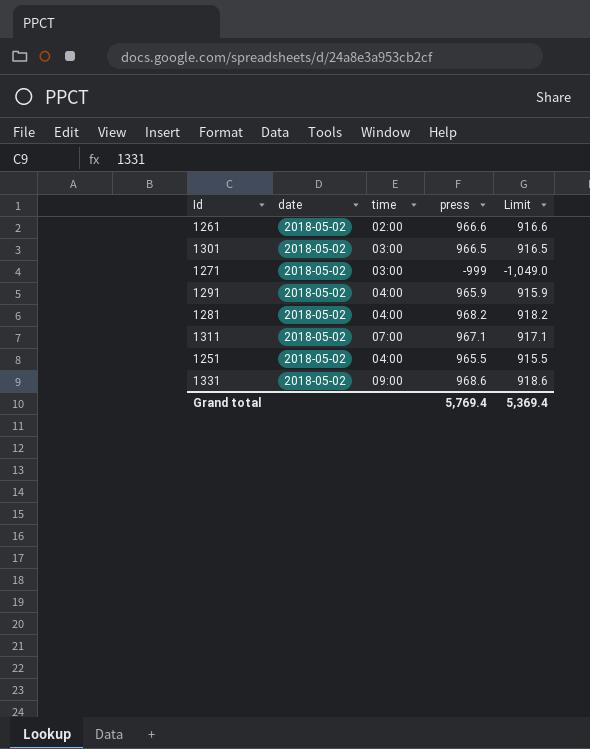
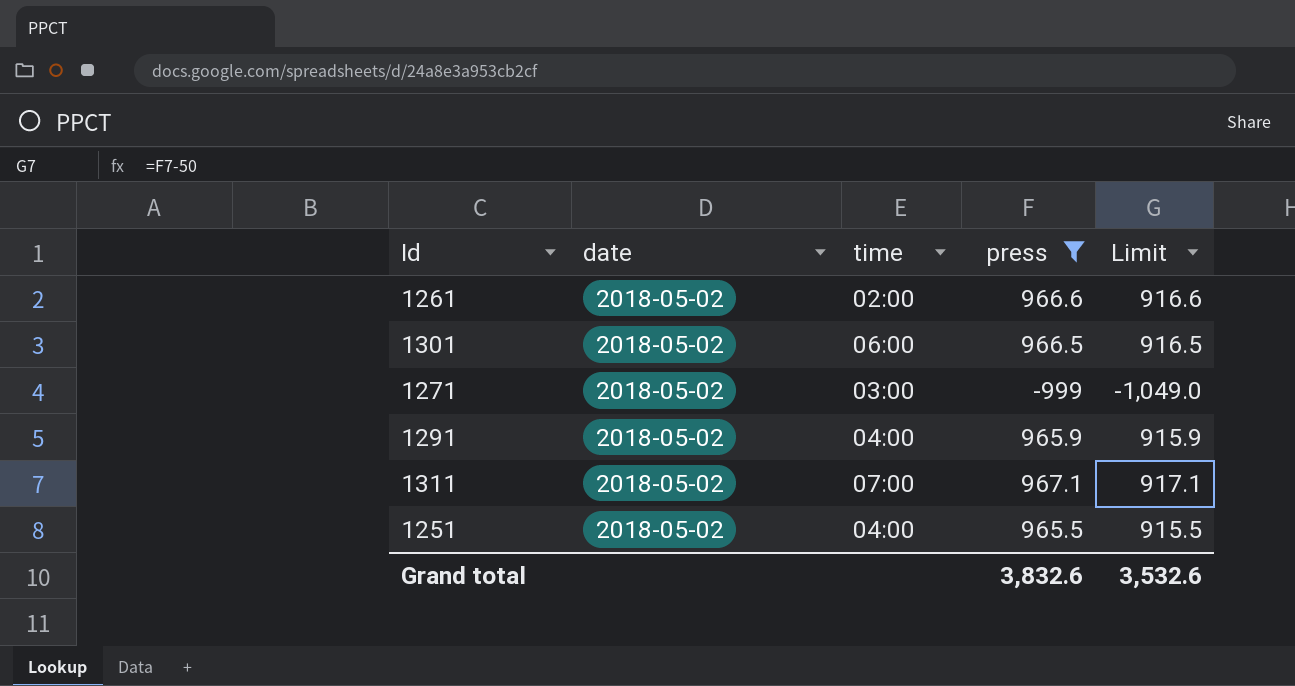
filter: none -> press <= 967.1
1301 | time: 03:00 -> 06:00
Grand total | press: 5,769.4 -> 3,832.6
Grand total | Limit: 5,369.4 -> 3,532.6

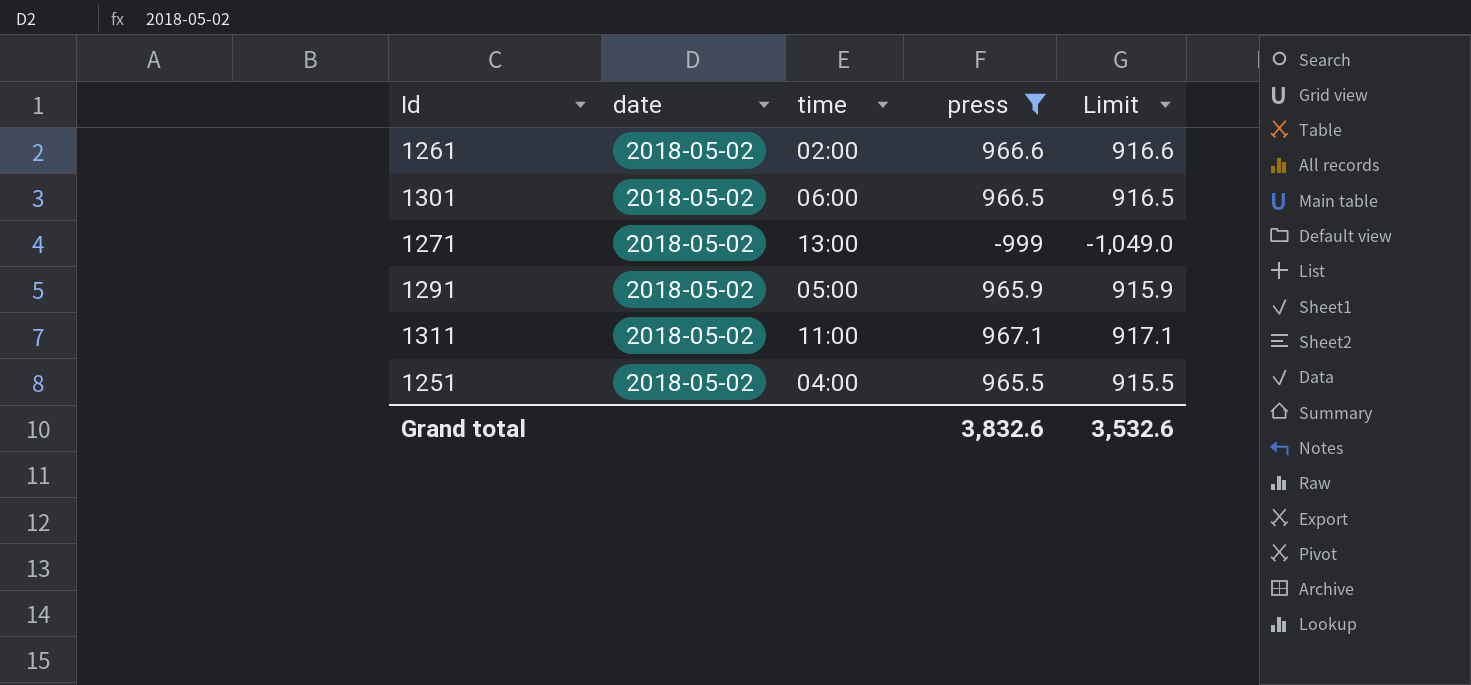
1271 | time: 03:00 -> 13:00
1291 | time: 04:00 -> 05:00
1311 | time: 07:00 -> 11:00

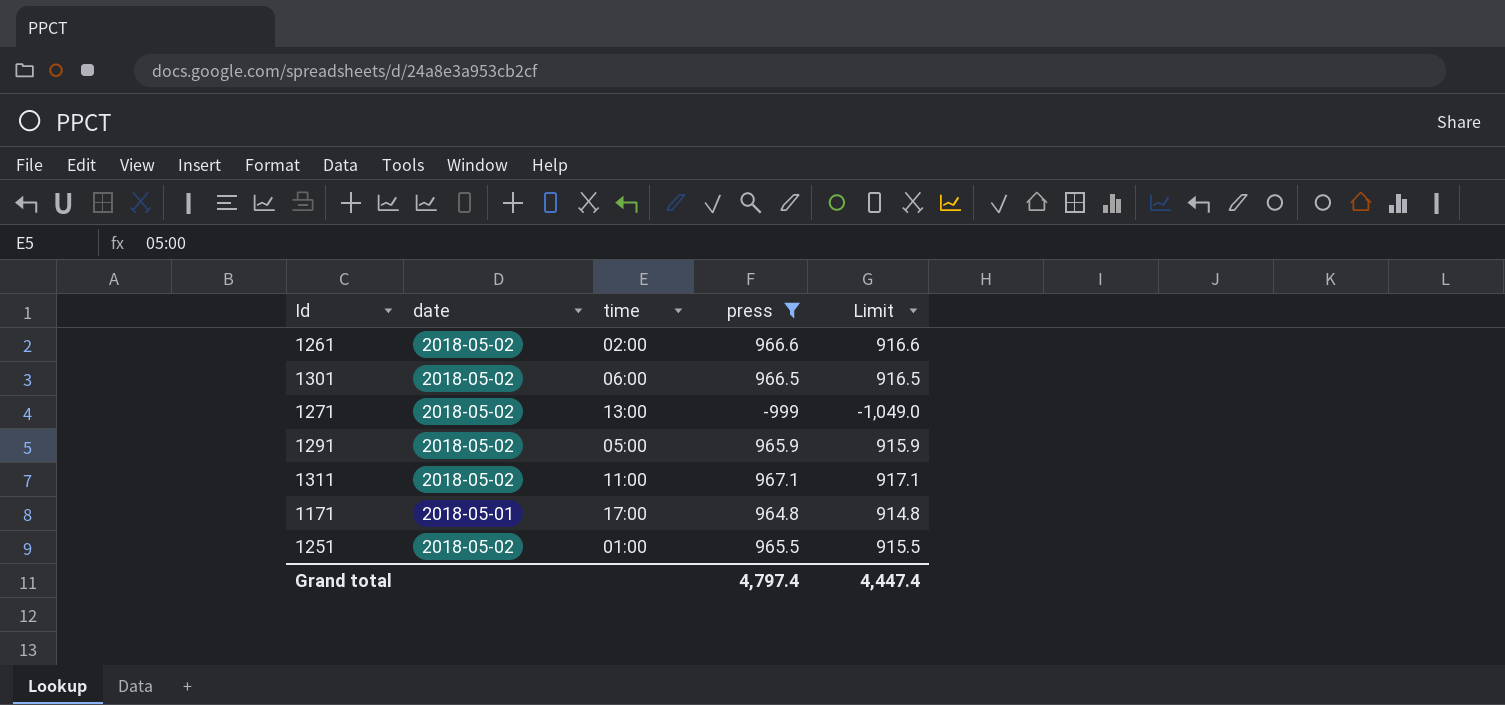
row 1171: none -> 2018-05-01 | 17:00 | 964.8 | 914.8
1251 | time: 04:00 -> 01:00
Grand total | press: 3,832.6 -> 4,797.4
Grand total | Limit: 3,532.6 -> 4,447.4

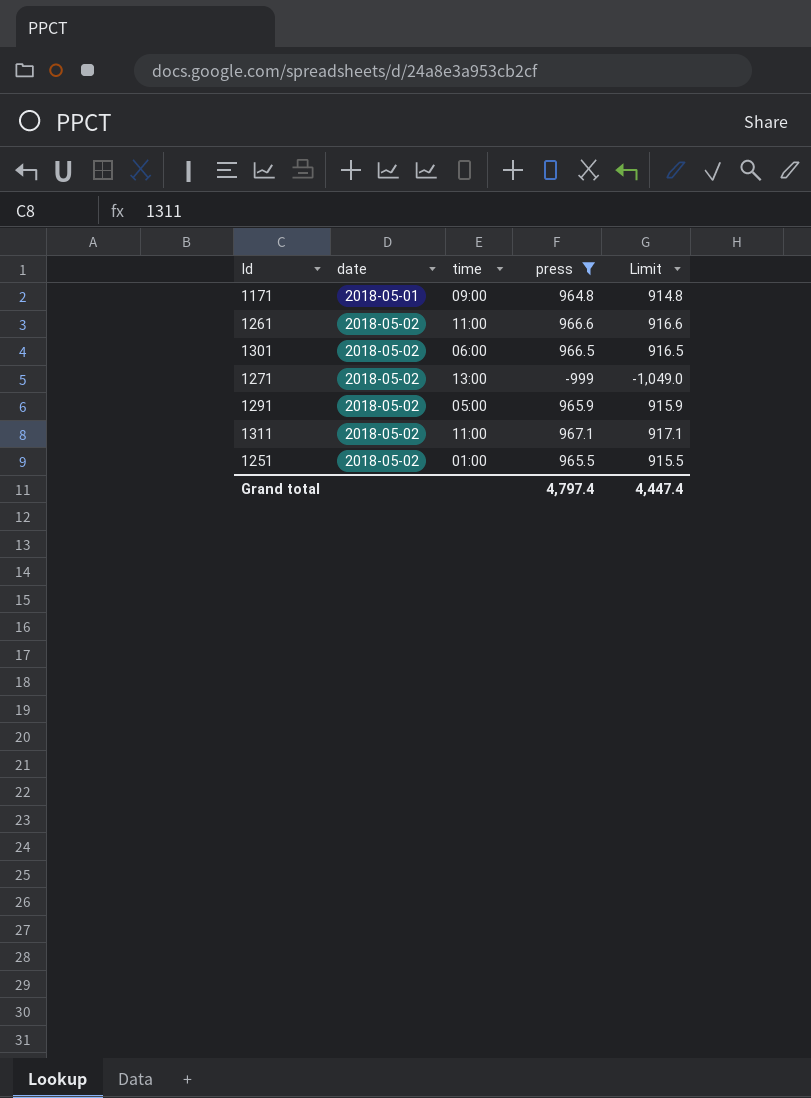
row order: none -> date ascending
1171 | time: 17:00 -> 09:00
1261 | time: 02:00 -> 11:00

